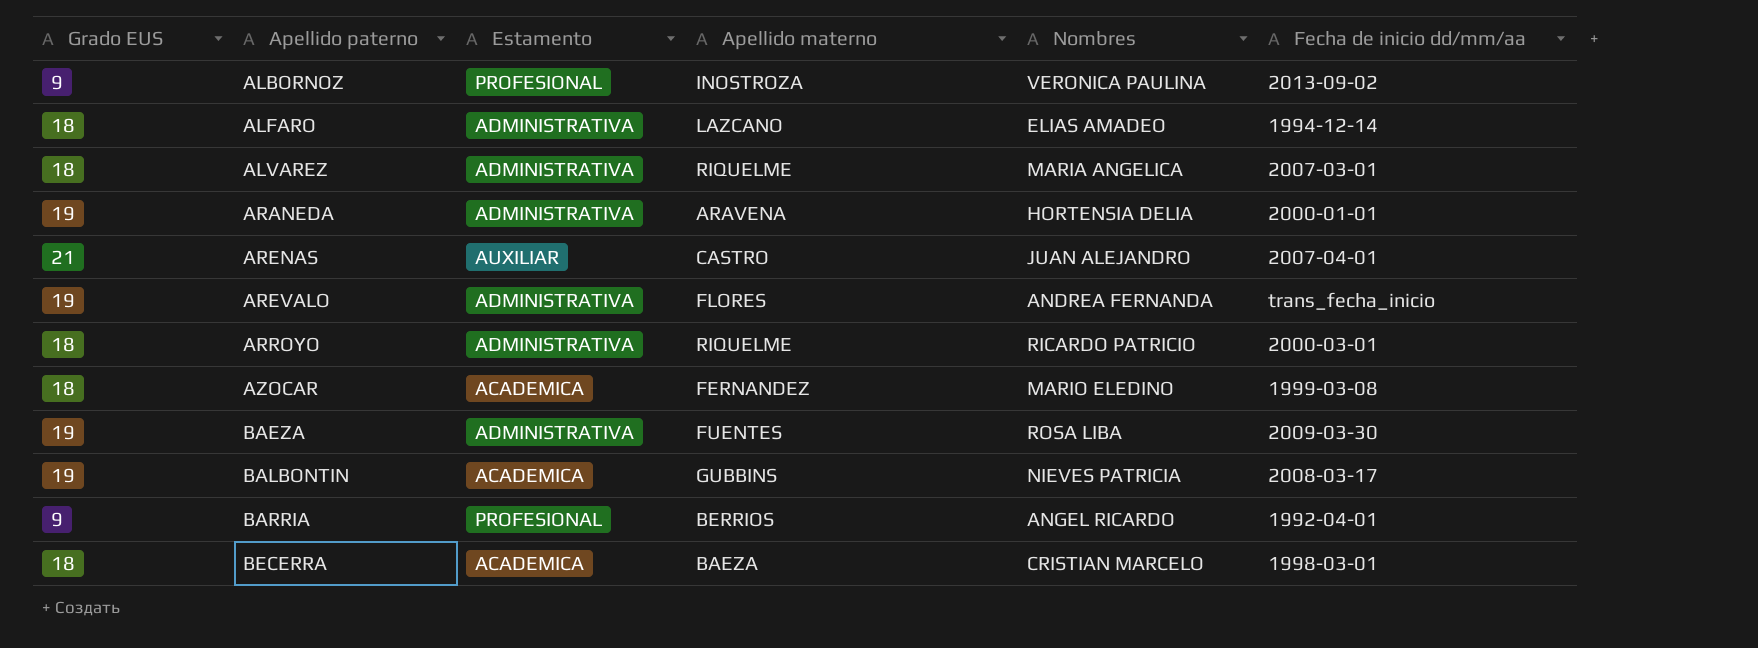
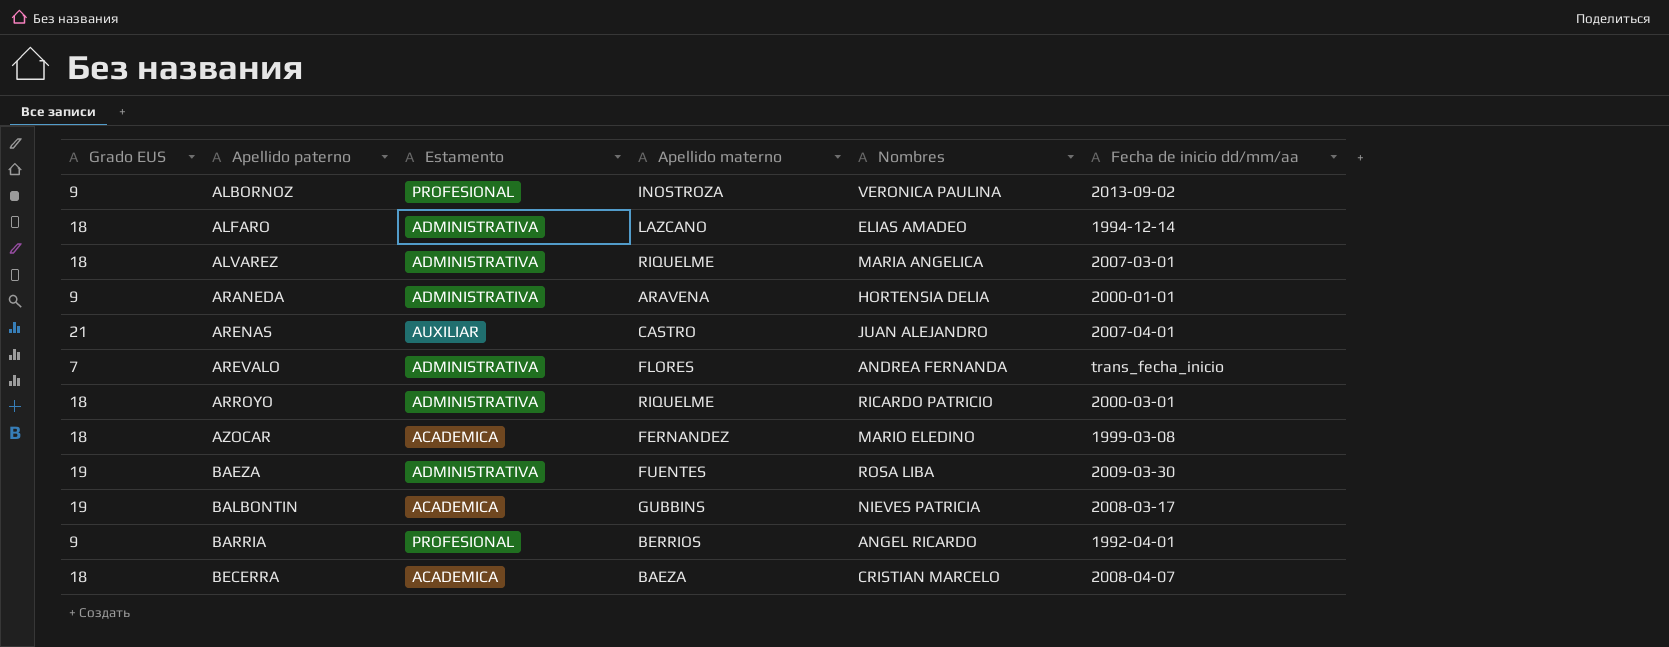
ARANEDA | Grado EUS: 19 -> 9
AREVALO | Grado EUS: 19 -> 7
BECERRA | Fecha de inicio dd/mm/aa: 1998-03-01 -> 2008-04-07

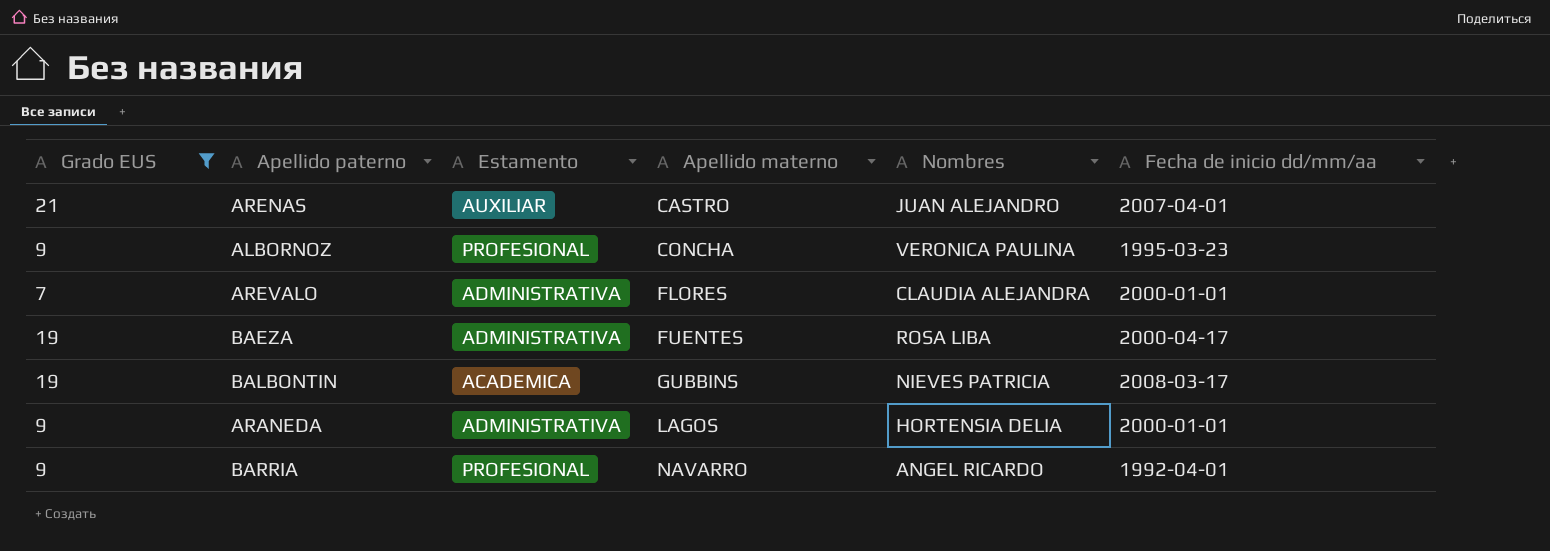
filter: none -> Grado EUS != 18
row order: Apellido paterno ascending -> Apellido materno ascending
ALBORNOZ | Apellido materno: INOSTROZA -> CONCHA
ALBORNOZ | Fecha de inicio dd/mm/aa: 2013-09-02 -> 1995-03-23
AREVALO | Nombres: ANDREA FERNANDA -> CLAUDIA ALEJANDRA
AREVALO | Fecha de inicio dd/mm/aa: trans_fecha_inicio -> 2000-01-01
BAEZA | Fecha de inicio dd/mm/aa: 2009-03-30 -> 2000-04-17
ARANEDA | Apellido materno: ARAVENA -> LAGOS
BARRIA | Apellido materno: BERRIOS -> NAVARRO

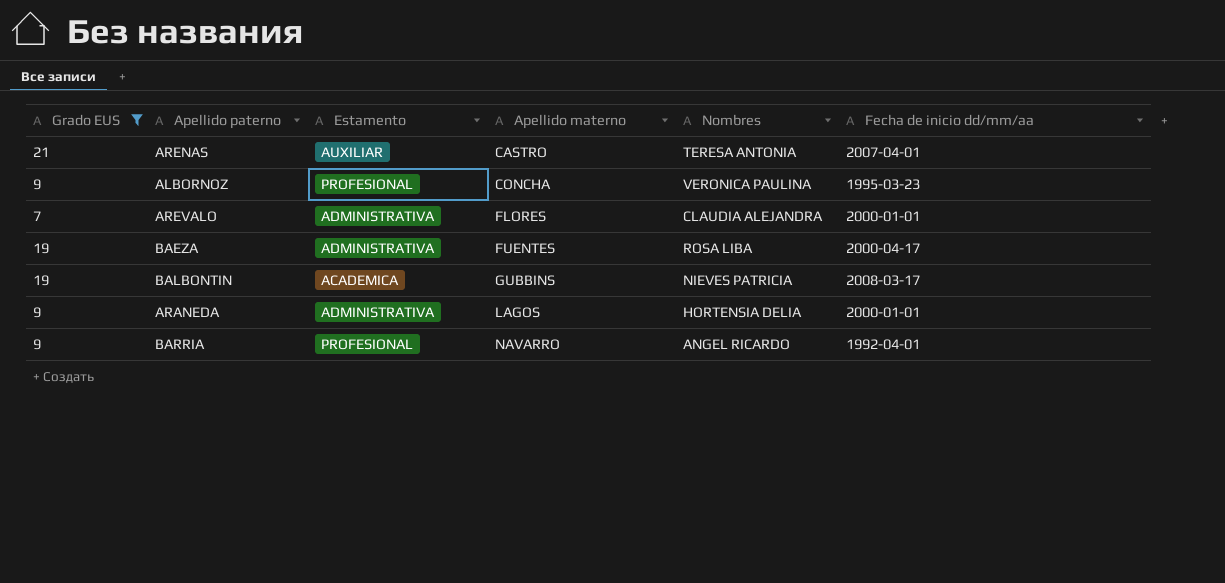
ARENAS | Nombres: JUAN ALEJANDRO -> TERESA ANTONIA

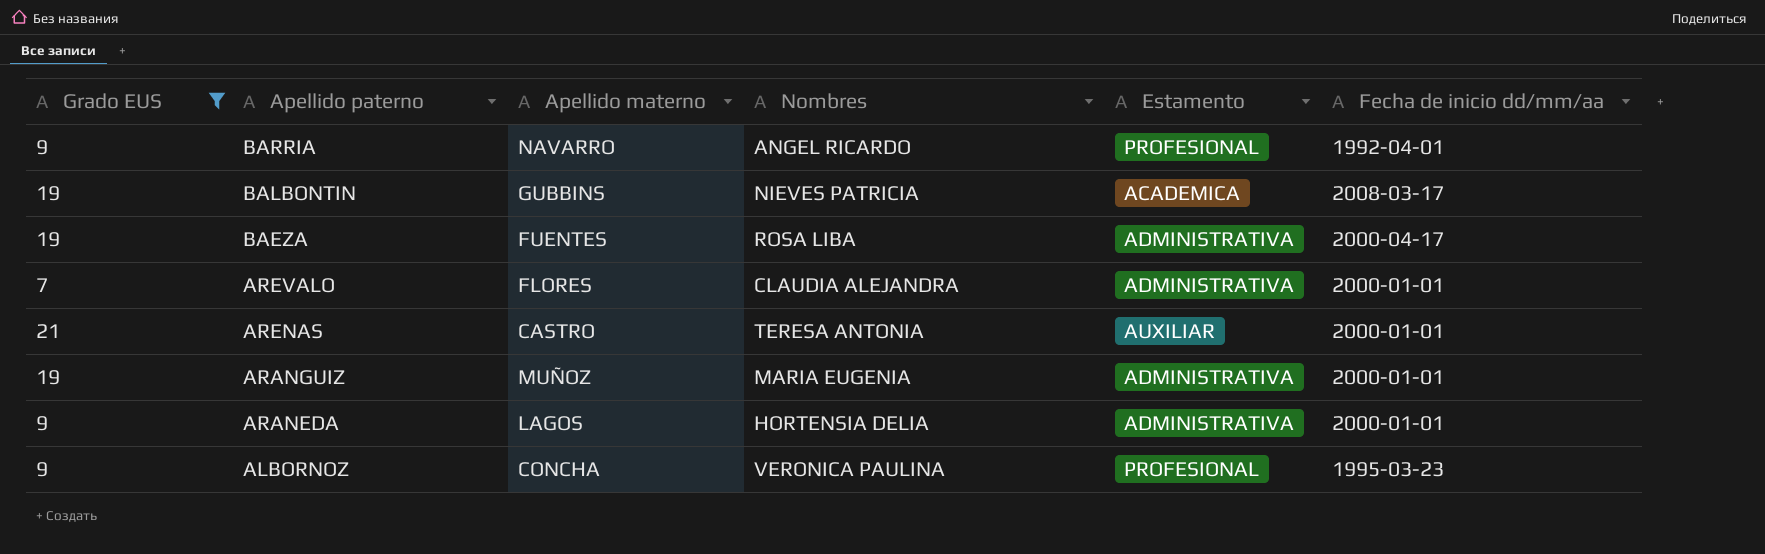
row order: Apellido materno ascending -> Apellido paterno descending
column Estamento | position: 3 -> 5
ARENAS | Fecha de inicio dd/mm/aa: 2007-04-01 -> 2000-01-01
row ARANGUIZ: none -> 19 | MUÑOZ | MARIA EUGENIA | ADMINISTRATIVA | 2000-01-01

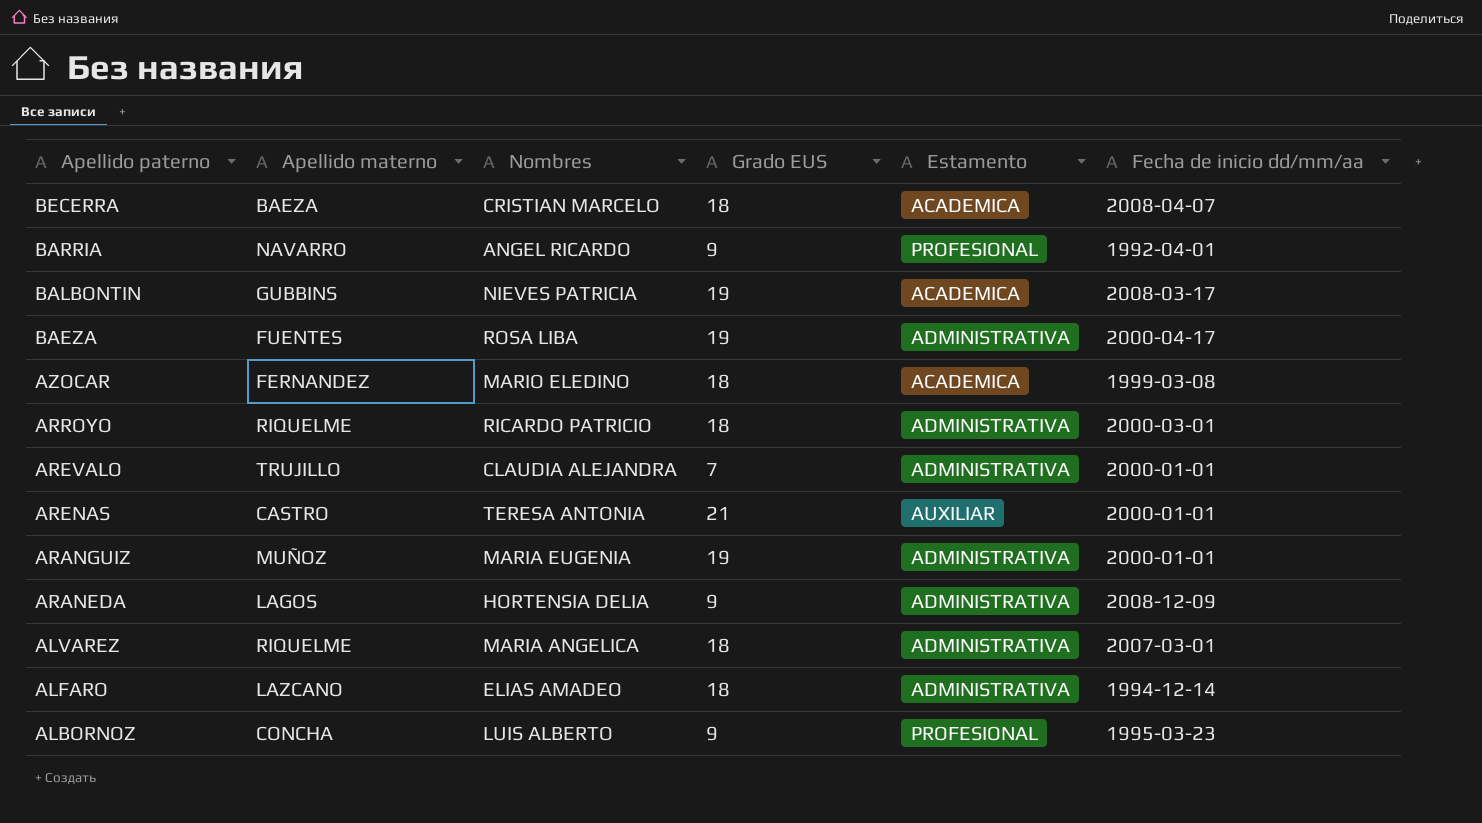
filter: Grado EUS != 18 -> none
column Grado EUS | position: 1 -> 4
AREVALO | Apellido materno: FLORES -> TRUJILLO
ARANEDA | Fecha de inicio dd/mm/aa: 2000-01-01 -> 2008-12-09
ALBORNOZ | Nombres: VERONICA PAULINA -> LUIS ALBERTO

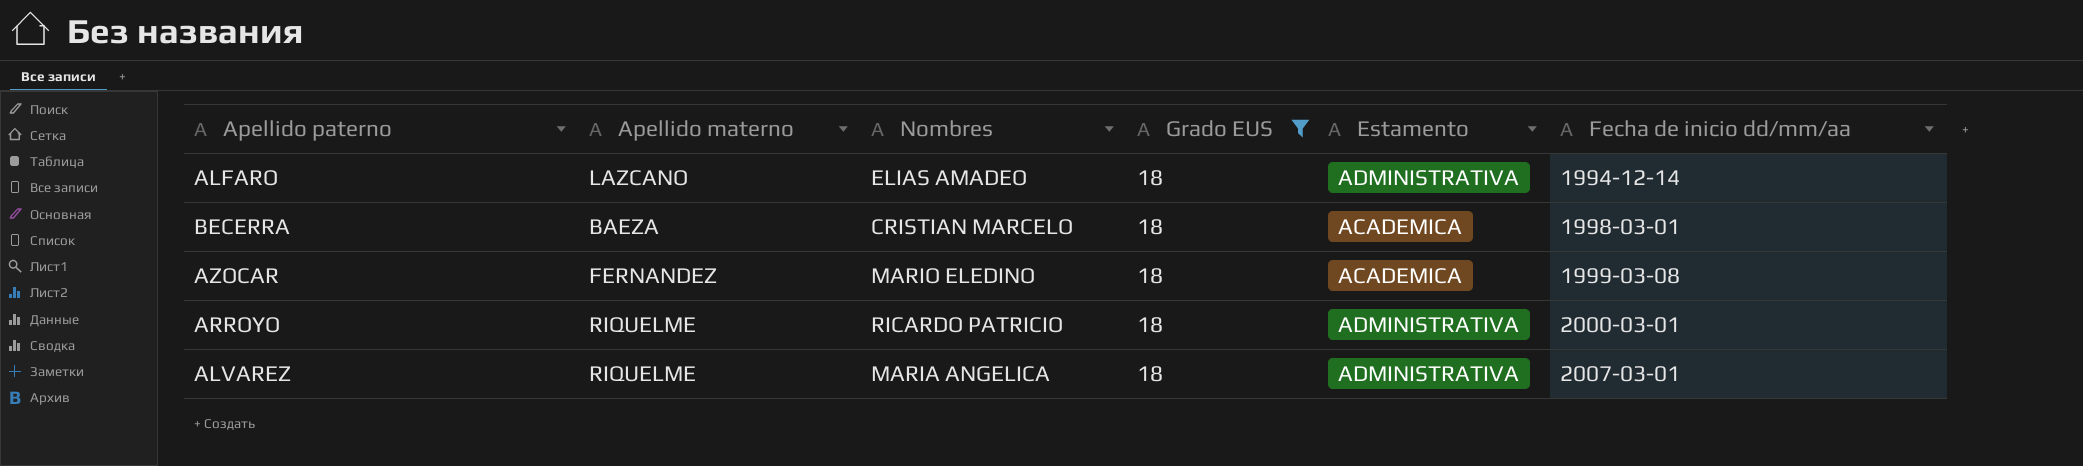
filter: none -> Grado EUS = 18
row order: Apellido paterno descending -> Fecha de inicio dd/mm/aa ascending
BECERRA | Fecha de inicio dd/mm/aa: 2008-04-07 -> 1998-03-01

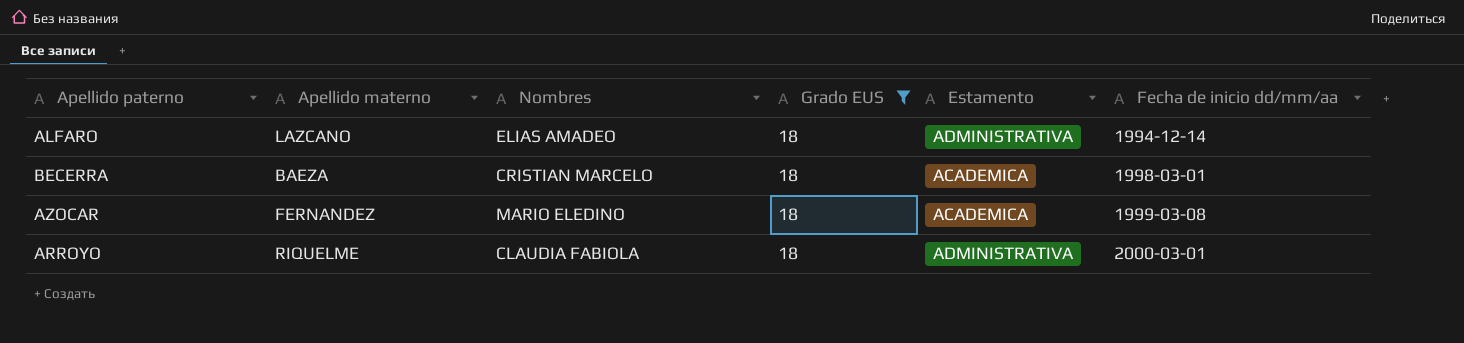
row ALVAREZ: RIQUELME | MARIA ANGELICA | 18 | ADMINISTRATIVA | 2007-03-01 -> none
ARROYO | Nombres: RICARDO PATRICIO -> CLAUDIA FABIOLA

